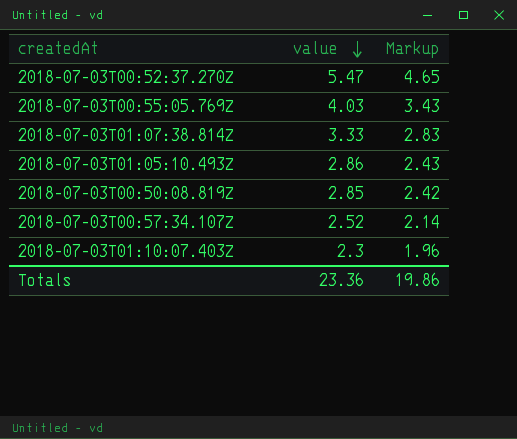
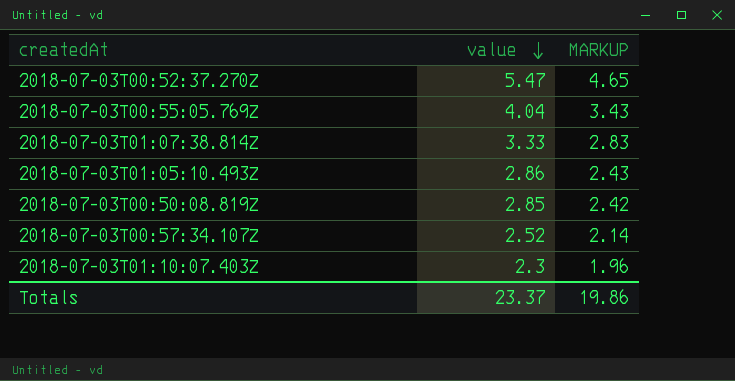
column name: Markup -> MARKUP
2018-07-03T00:55:05.769Z | value: 4.03 -> 4.04
Totals | value: 23.36 -> 23.37

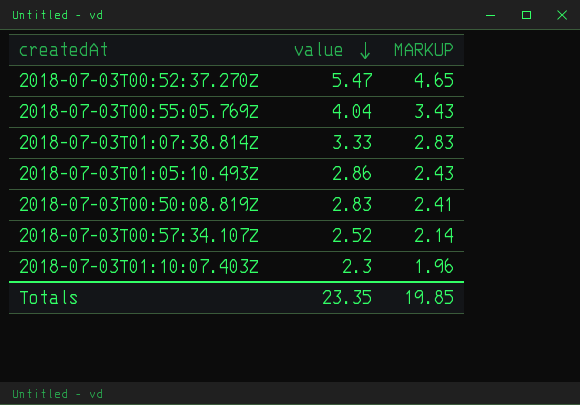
2018-07-03T00:50:08.819Z | value: 2.85 -> 2.83
2018-07-03T00:50:08.819Z | MARKUP: 2.42 -> 2.41
Totals | value: 23.37 -> 23.35
Totals | MARKUP: 19.86 -> 19.85

